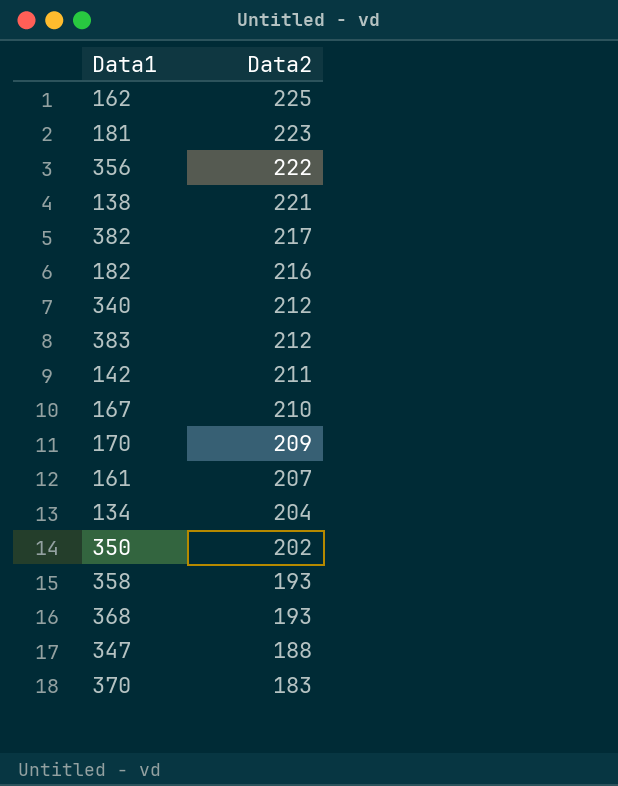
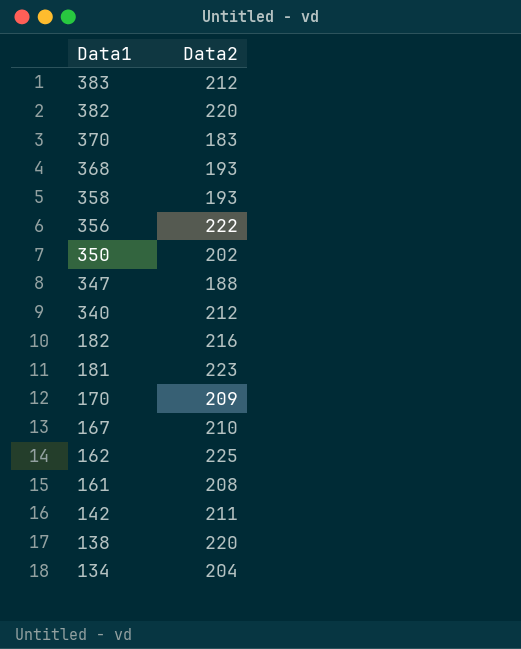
row order: Data2 descending -> Data1 descending
382 | Data2: 217 -> 220
161 | Data2: 207 -> 208
138 | Data2: 221 -> 220

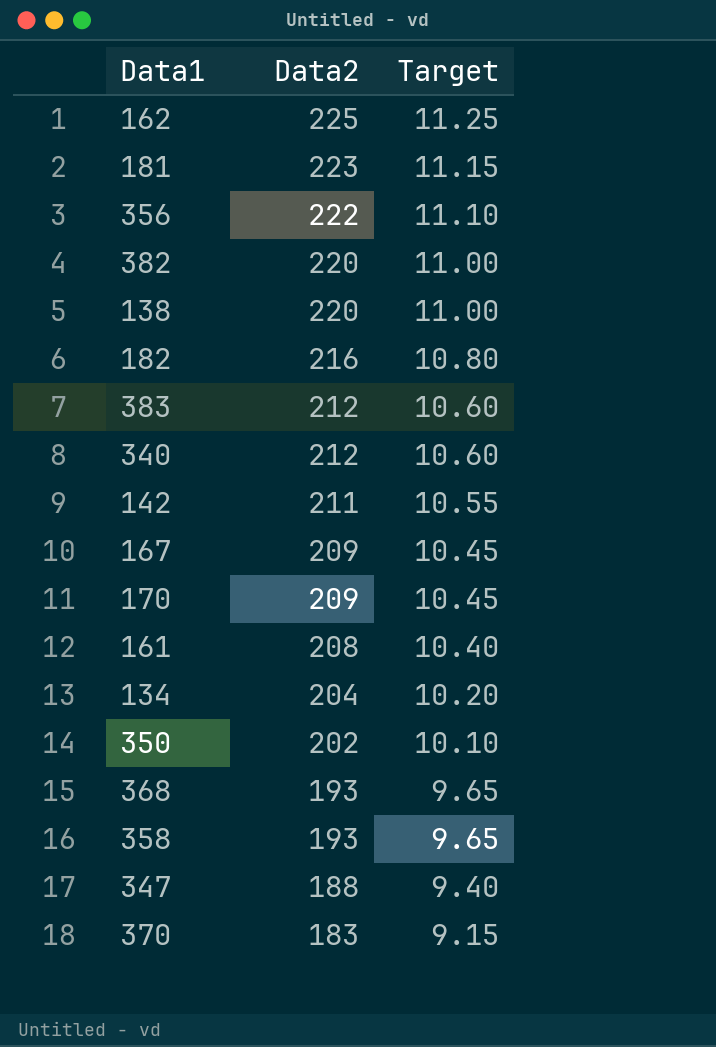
row order: Data1 descending -> Data2 descending
column Target | formula: none -> [Data2] * 0.05
167 | Data2: 210 -> 209

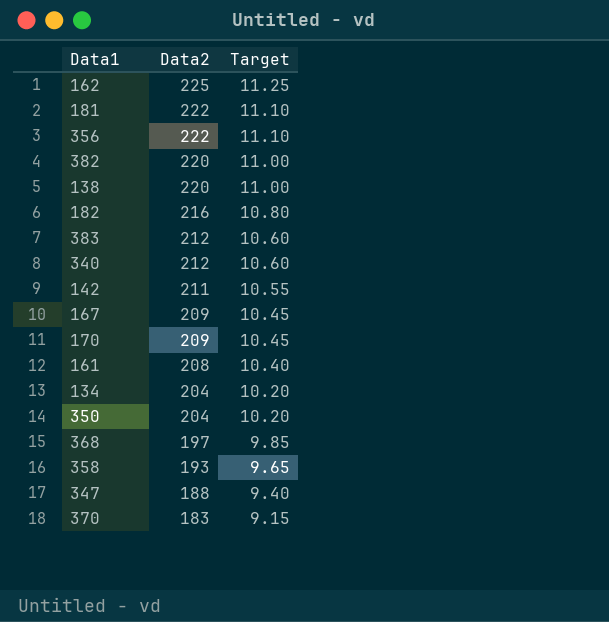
181 | Data2: 223 -> 222
181 | Target: 11.15 -> 11.10
350 | Data2: 202 -> 204
350 | Target: 10.10 -> 10.20
368 | Data2: 193 -> 197
368 | Target: 9.65 -> 9.85

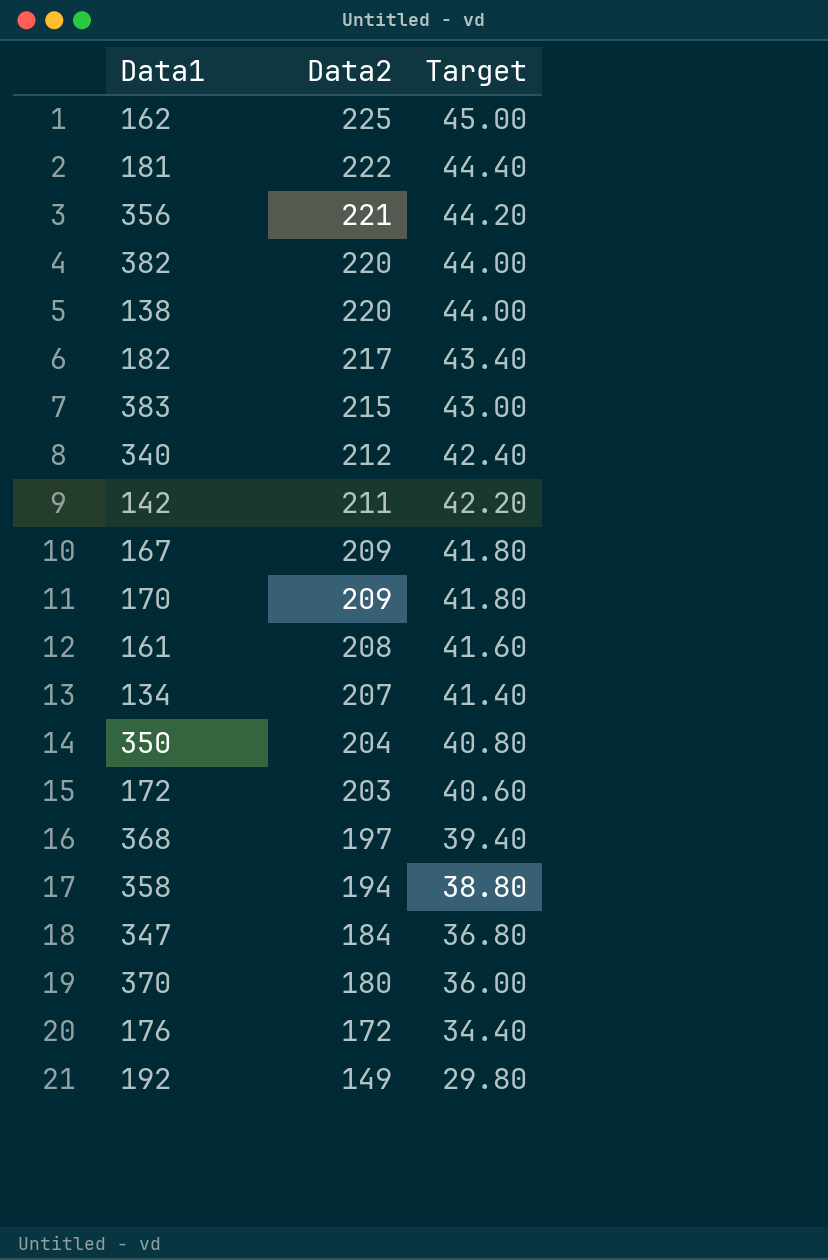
column Target | formula: [Data2] * 0.05 -> [Data2] * 0.2
356 | Data2: 222 -> 221
182 | Data2: 216 -> 217
383 | Data2: 212 -> 215
134 | Data2: 204 -> 207
row 172: none -> 203 | 40.60
358 | Data2: 193 -> 194
347 | Data2: 188 -> 184
370 | Data2: 183 -> 180
row 176: none -> 172 | 34.40
row 192: none -> 149 | 29.80

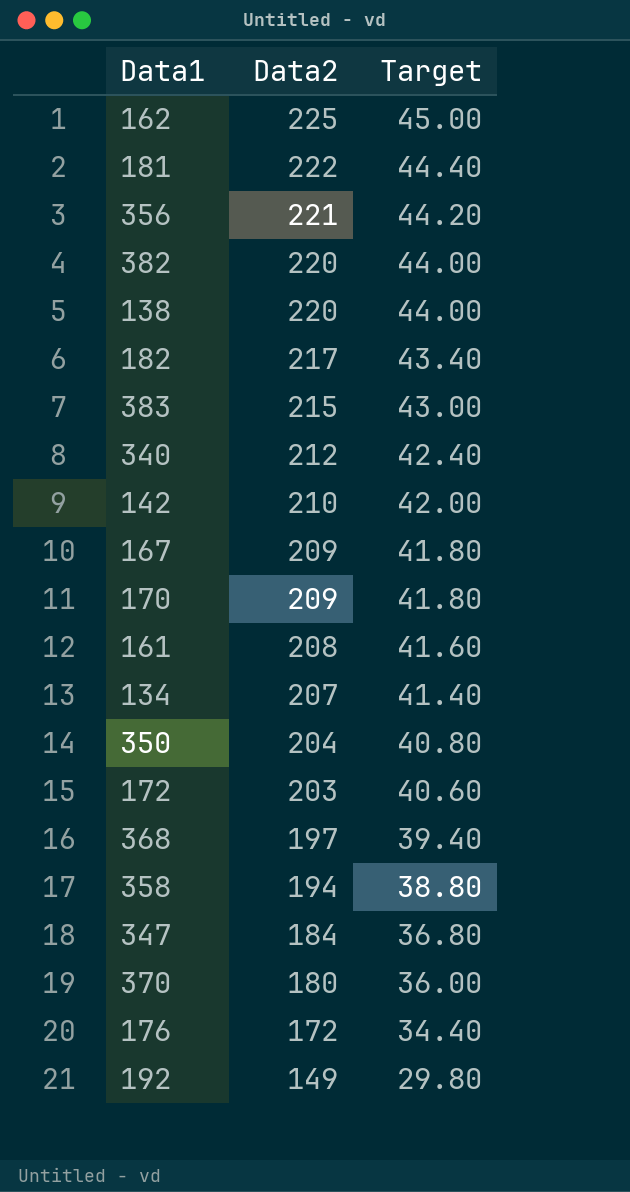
142 | Data2: 211 -> 210
142 | Target: 42.20 -> 42.00

